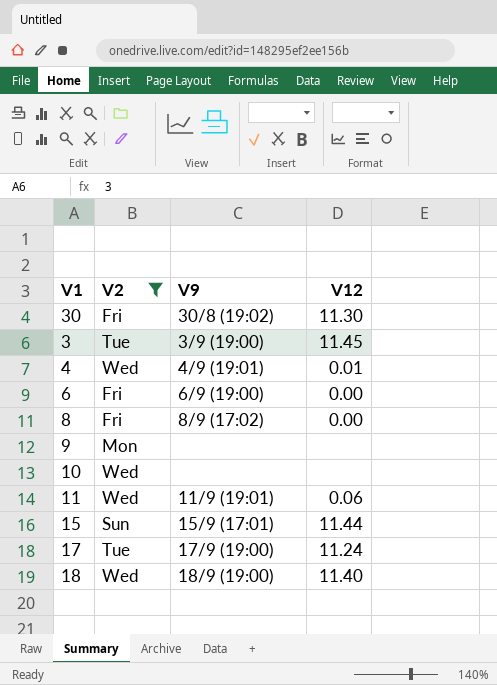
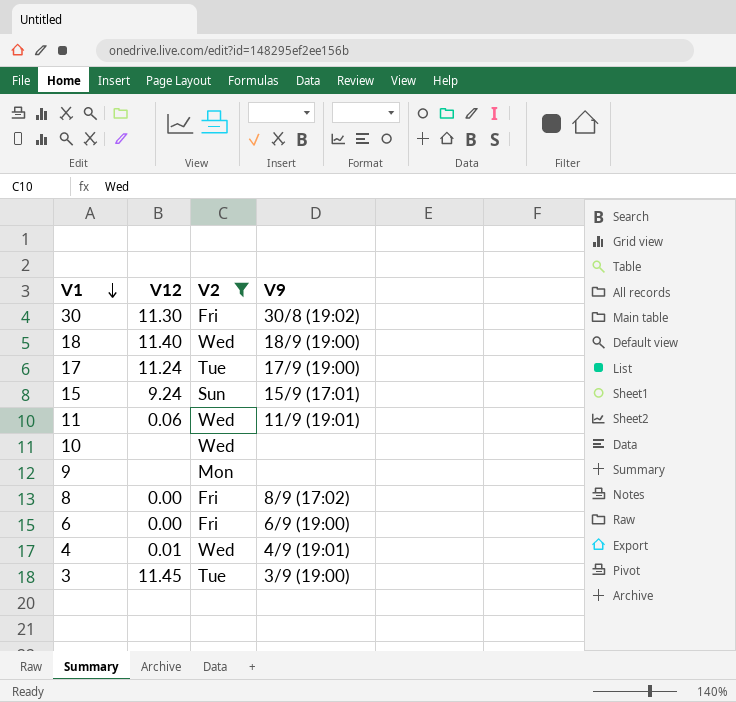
row order: none -> V1 descending
column V12 | position: 4 -> 2
15 | V12: 11.44 -> 9.24

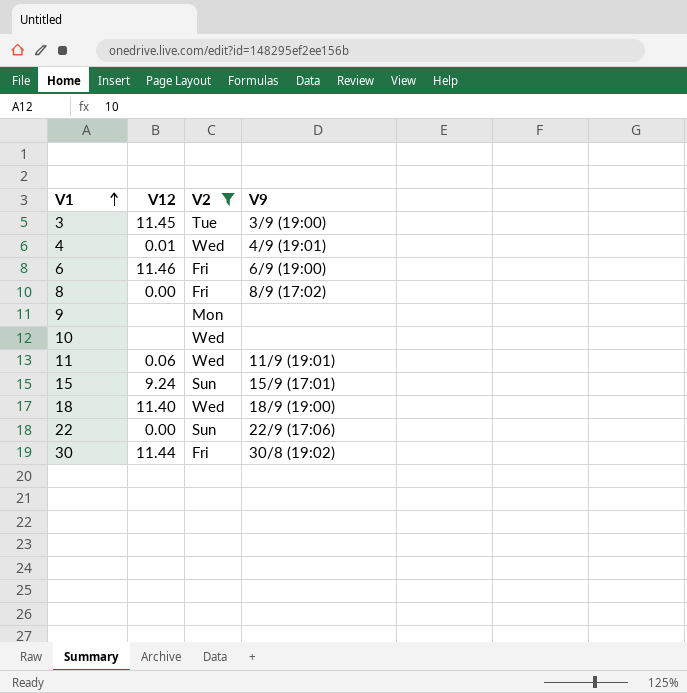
row order: V1 descending -> V1 ascending
row 17: 11.24 | Tue | 17/9 (19:00) -> none
6 | V12: 0.00 -> 11.46
row 22: none -> 0.00 | Sun | 22/9 (17:06)
30 | V12: 11.30 -> 11.44

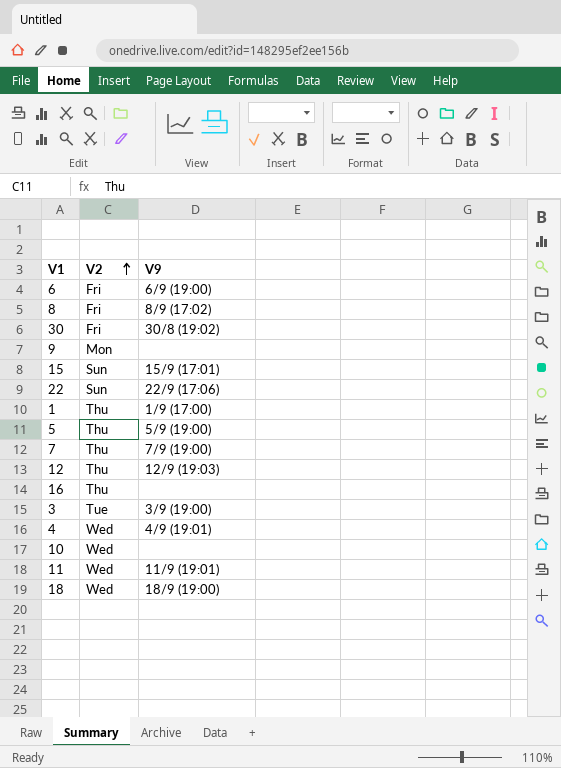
filter: V2 != Thu -> none
row order: V1 ascending -> V2 ascending
column V12 | position: 2 -> none

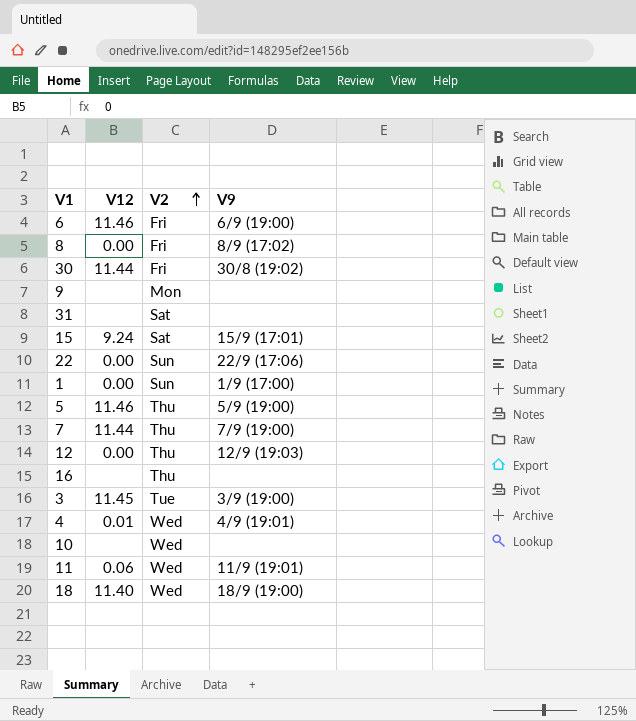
column V12 | position: none -> 2
row 31: none -> none | Sat | none
15 | V2: Sun -> Sat
1 | V2: Thu -> Sun

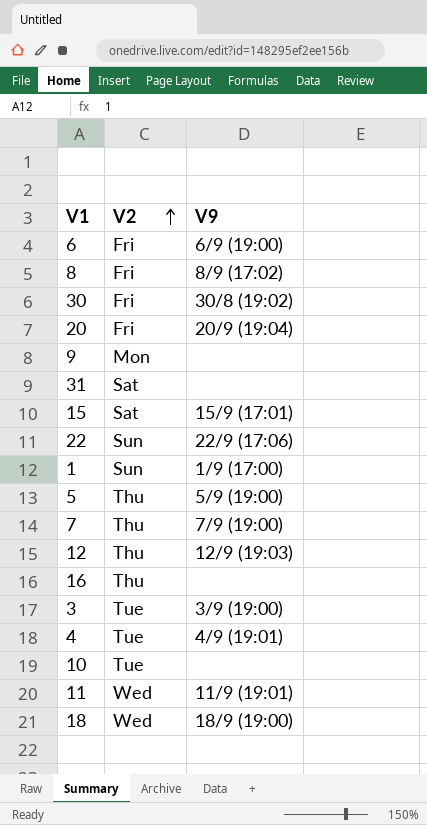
column V12 | position: 2 -> none
row 20: none -> Fri | 20/9 (19:04)
4 | V2: Wed -> Tue
10 | V2: Wed -> Tue

